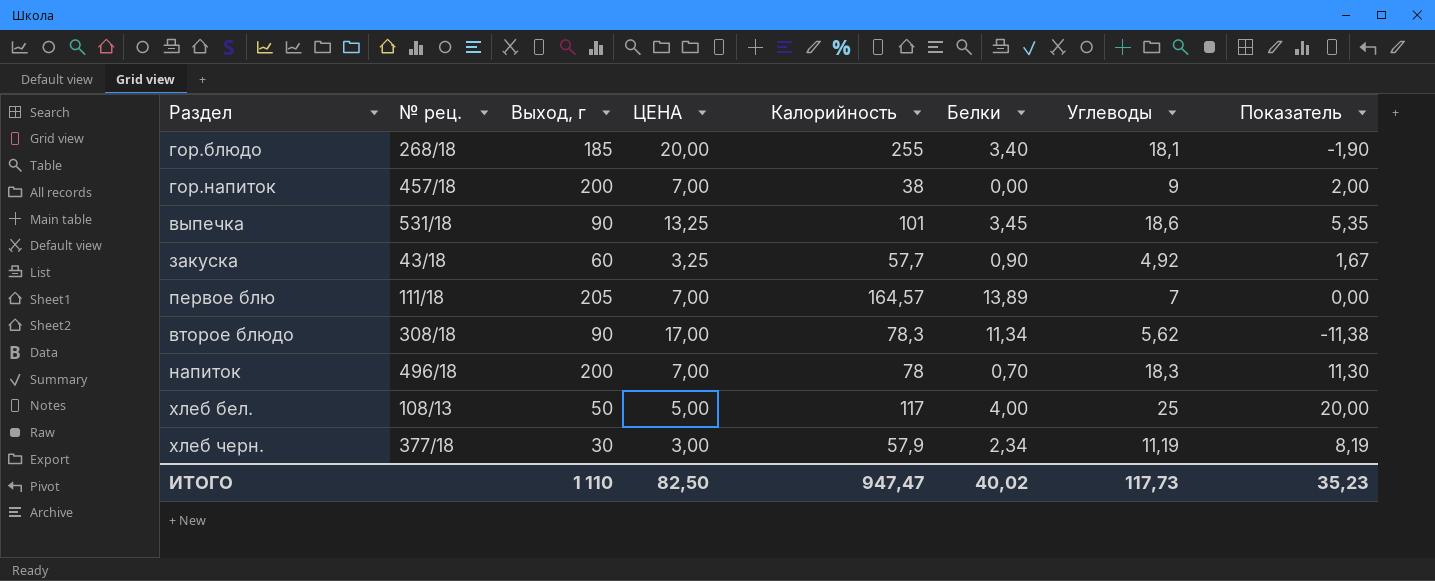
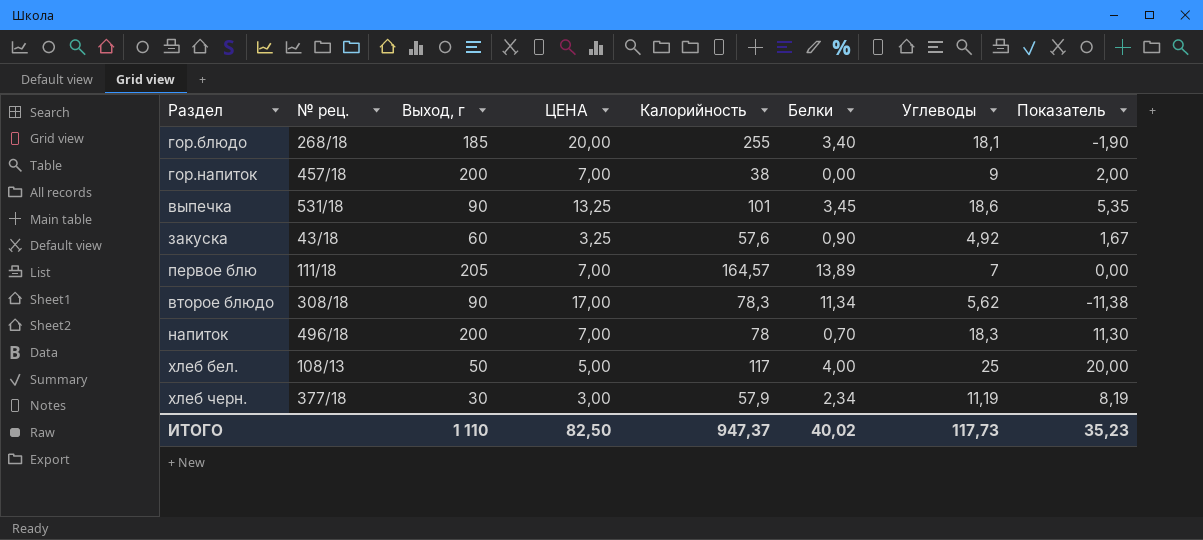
закуска | Калорийность: 57,7 -> 57,6
ИТОГО | Калорийность: 947,47 -> 947,37

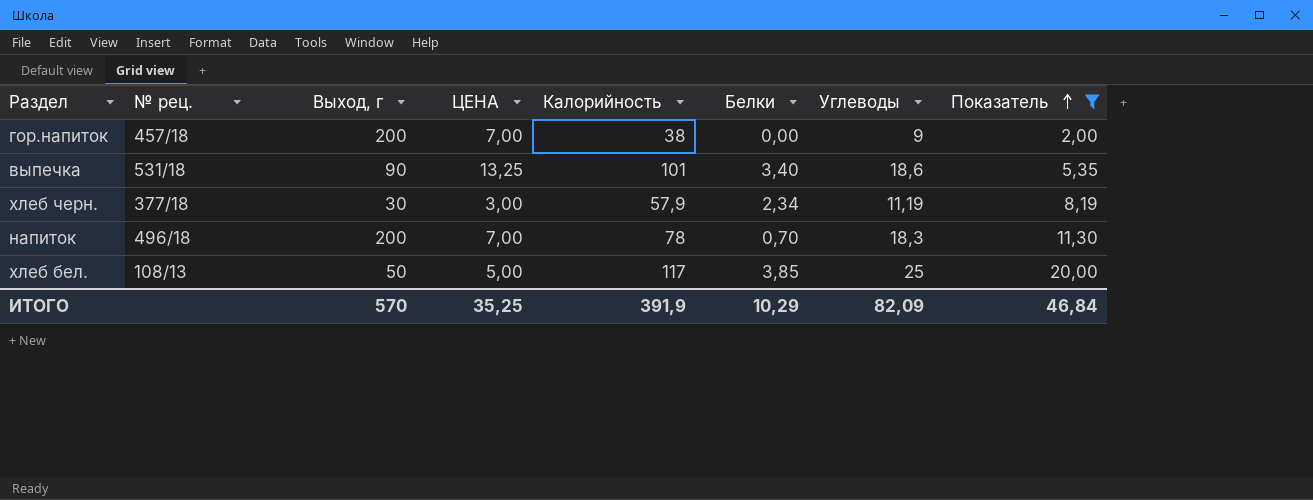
filter: none -> Показатель >= 2,00
row order: none -> Показатель ascending
выпечка | Белки: 3,45 -> 3,40
хлеб бел. | Белки: 4,00 -> 3,85
ИТОГО | Выход, г: 1 110 -> 570
ИТОГО | ЦЕНА: 82,50 -> 35,25
ИТОГО | Калорийность: 947,37 -> 391,9
ИТОГО | Белки: 40,02 -> 10,29
ИТОГО | Углеводы: 117,73 -> 82,09
ИТОГО | Показатель: 35,23 -> 46,84

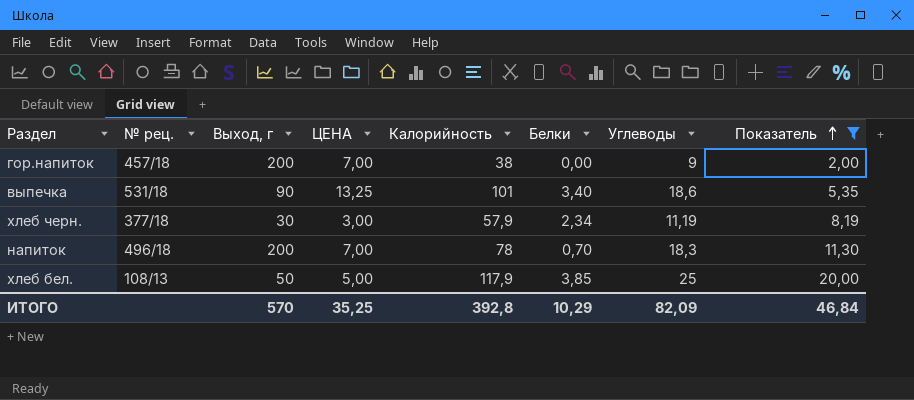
хлеб бел. | Калорийность: 117 -> 117,9
ИТОГО | Калорийность: 391,9 -> 392,8

